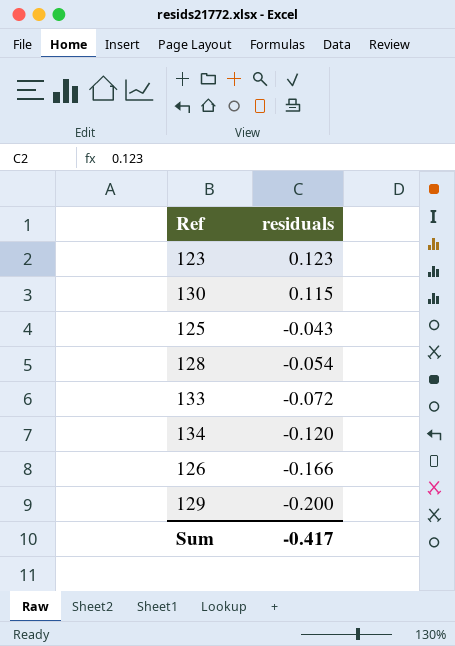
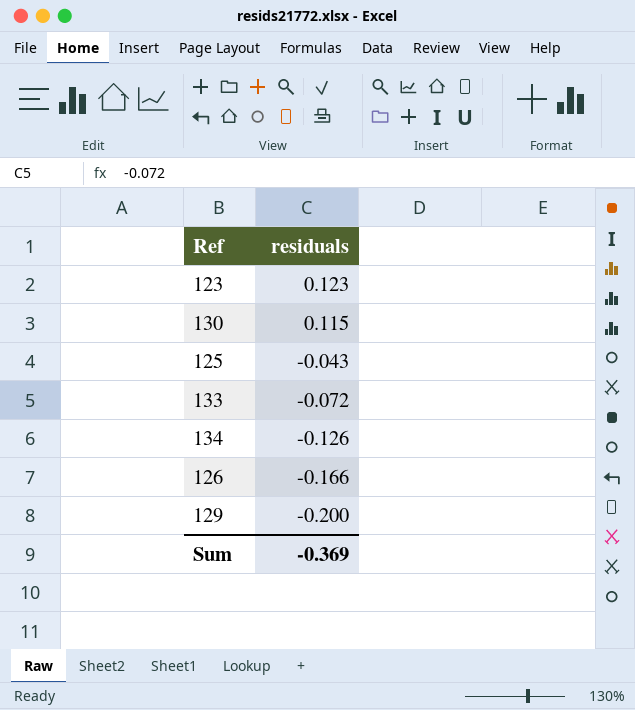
row 128: -0.054 -> none
134 | residuals: -0.120 -> -0.126
Sum | residuals: -0.417 -> -0.369

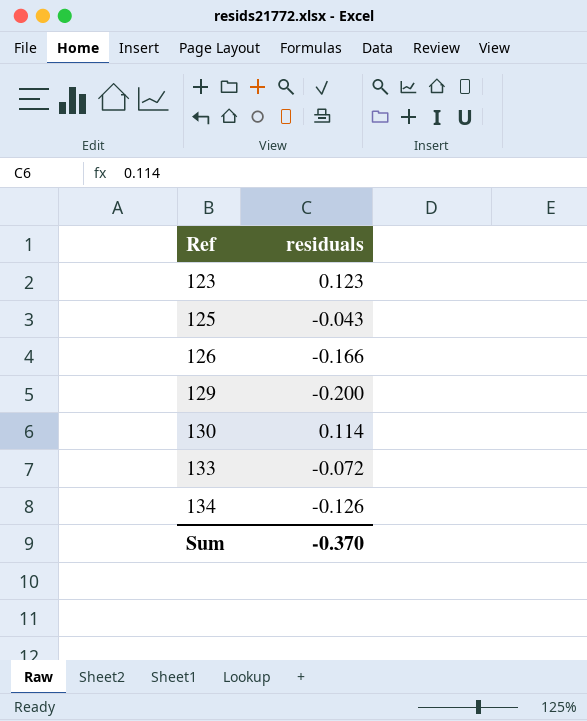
row order: residuals descending -> Ref ascending
130 | residuals: 0.115 -> 0.114
Sum | residuals: -0.369 -> -0.370

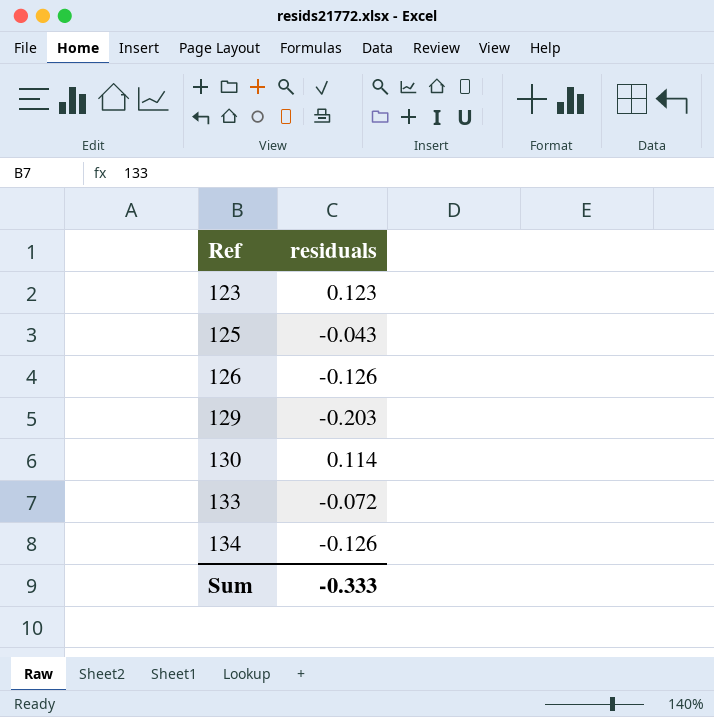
126 | residuals: -0.166 -> -0.126
129 | residuals: -0.200 -> -0.203
Sum | residuals: -0.370 -> -0.333

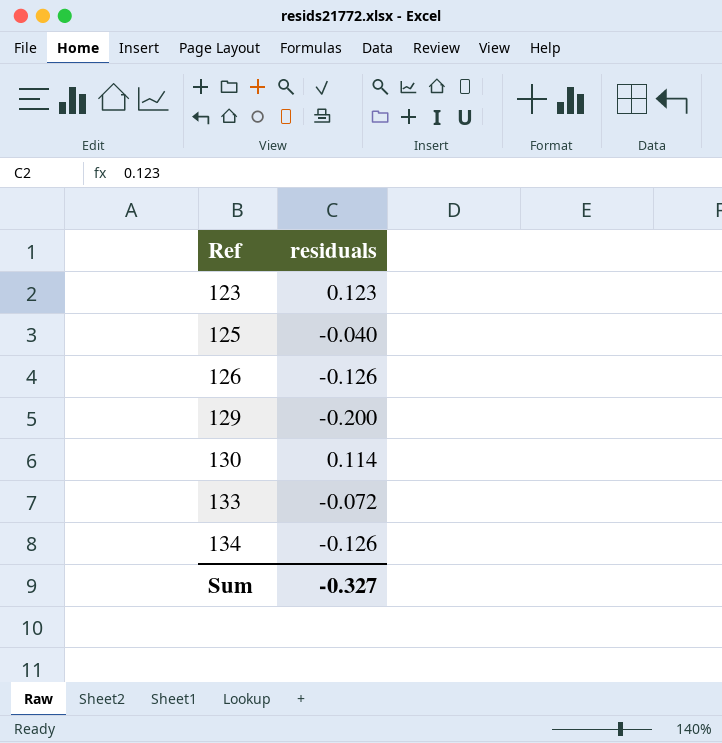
125 | residuals: -0.043 -> -0.040
129 | residuals: -0.203 -> -0.200
Sum | residuals: -0.333 -> -0.327

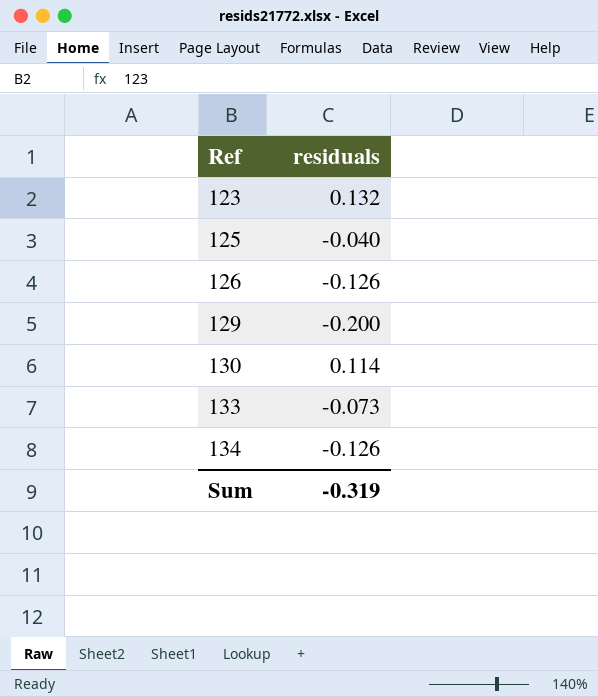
123 | residuals: 0.123 -> 0.132
133 | residuals: -0.072 -> -0.073
Sum | residuals: -0.327 -> -0.319

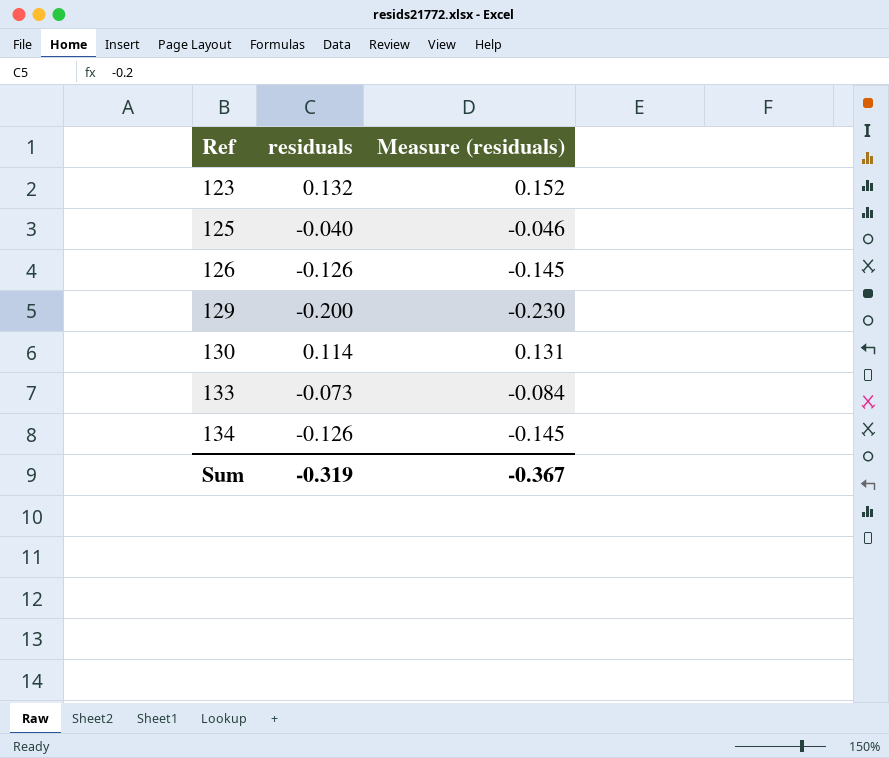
column Measure (residuals) | formula: none -> [residuals] * 1.15

